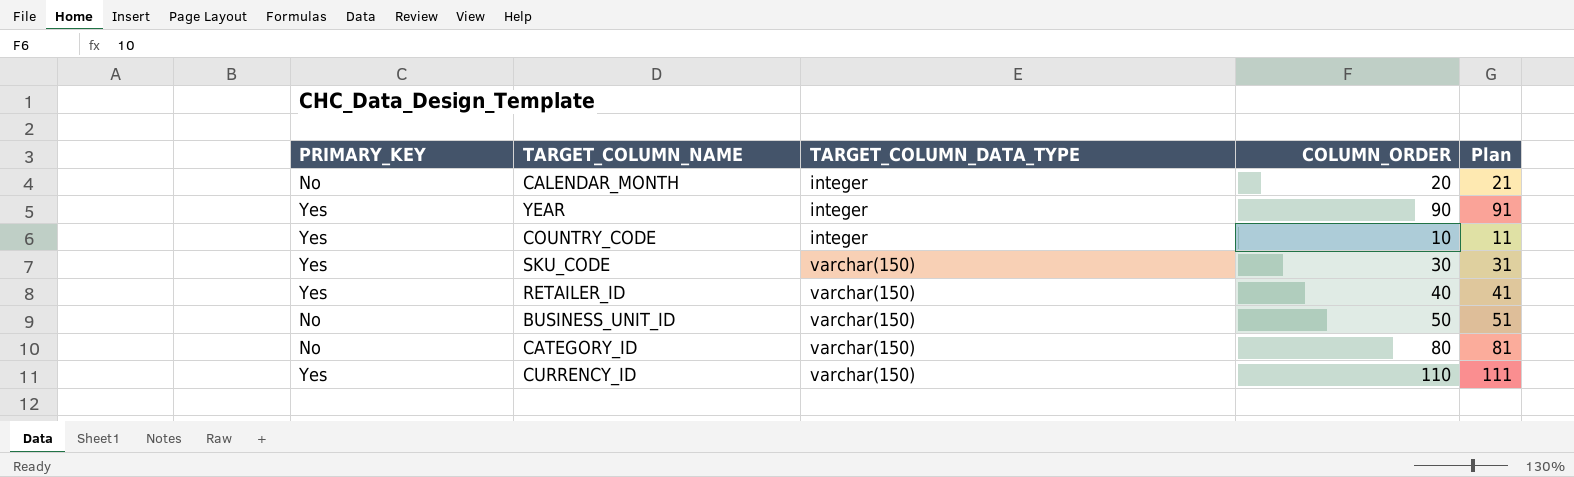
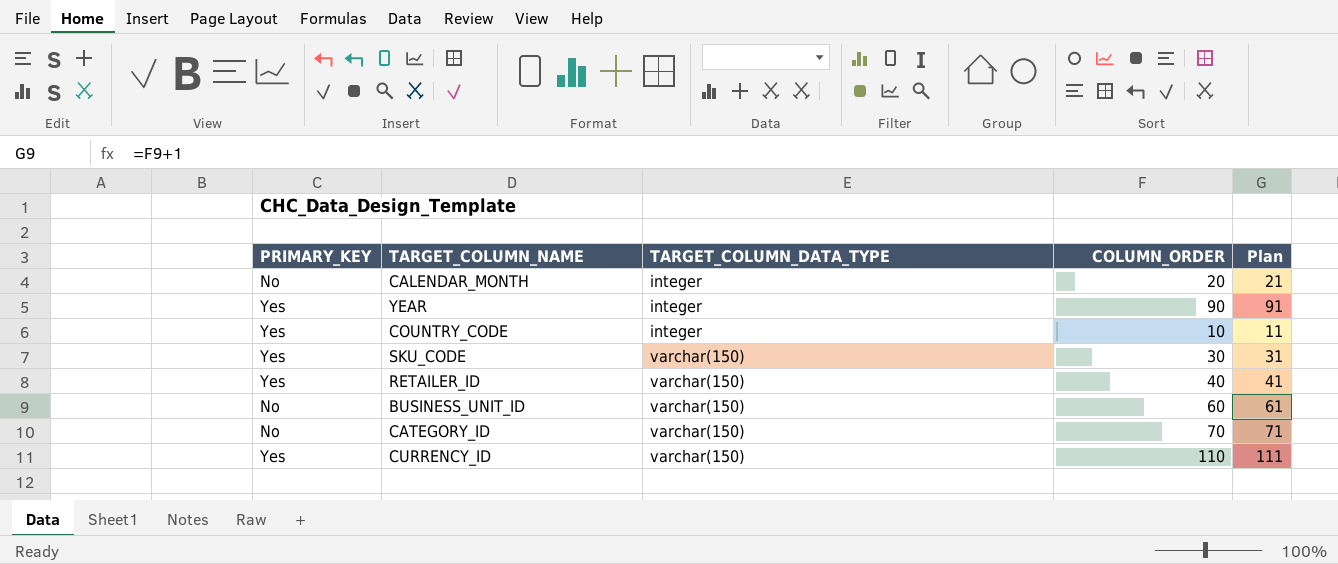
BUSINESS_UNIT_ID | COLUMN_ORDER: 50 -> 60
BUSINESS_UNIT_ID | Plan: 51 -> 61
CATEGORY_ID | COLUMN_ORDER: 80 -> 70
CATEGORY_ID | Plan: 81 -> 71

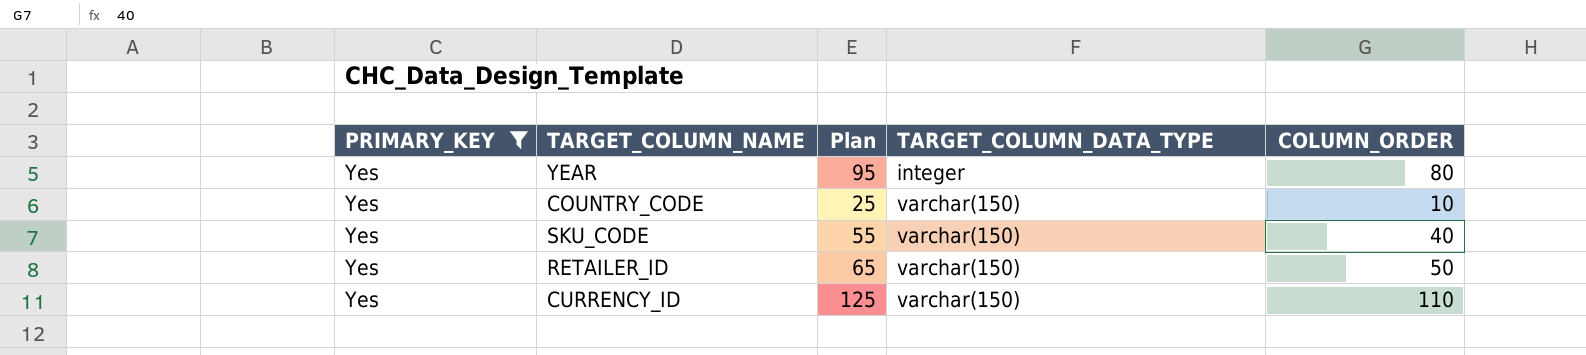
filter: none -> PRIMARY_KEY = Yes
column Plan | formula: [COLUMN_ORDER] + 1 -> [COLUMN_ORDER] + 15
column Plan | position: 5 -> 3
YEAR | COLUMN_ORDER: 90 -> 80
COUNTRY_CODE | TARGET_COLUMN_DATA_TYPE: integer -> varchar(150)
SKU_CODE | COLUMN_ORDER: 30 -> 40
RETAILER_ID | COLUMN_ORDER: 40 -> 50

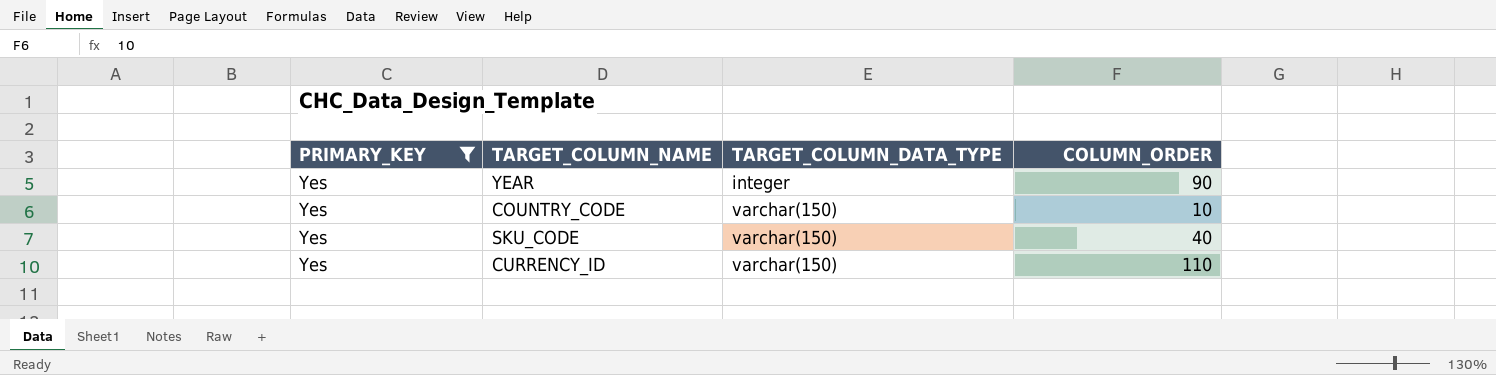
column Plan | formula: [COLUMN_ORDER] + 15 -> none
row RETAILER_ID: Yes | 65 | varchar(150) | 50 -> none
YEAR | COLUMN_ORDER: 80 -> 90

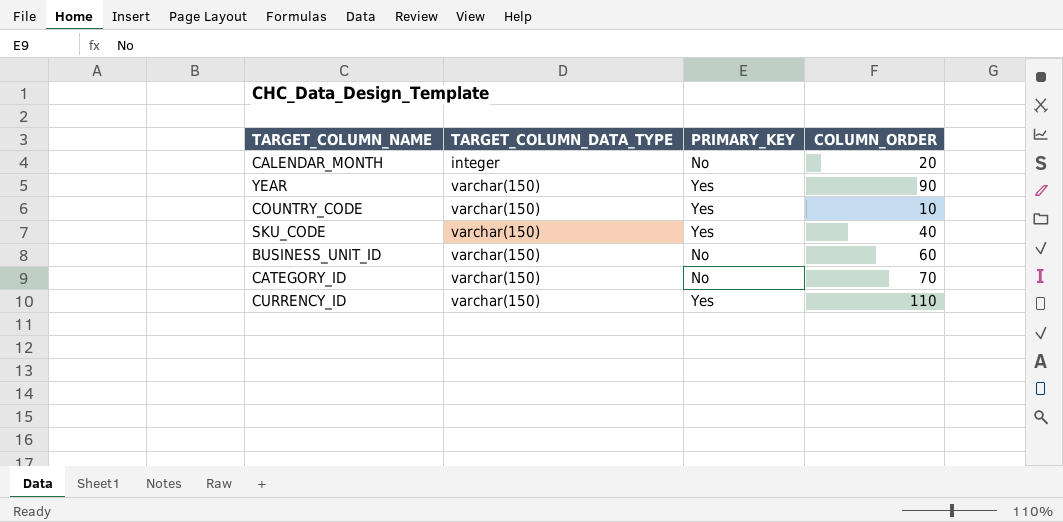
filter: PRIMARY_KEY = Yes -> none
column PRIMARY_KEY | position: 1 -> 3
YEAR | TARGET_COLUMN_DATA_TYPE: integer -> varchar(150)

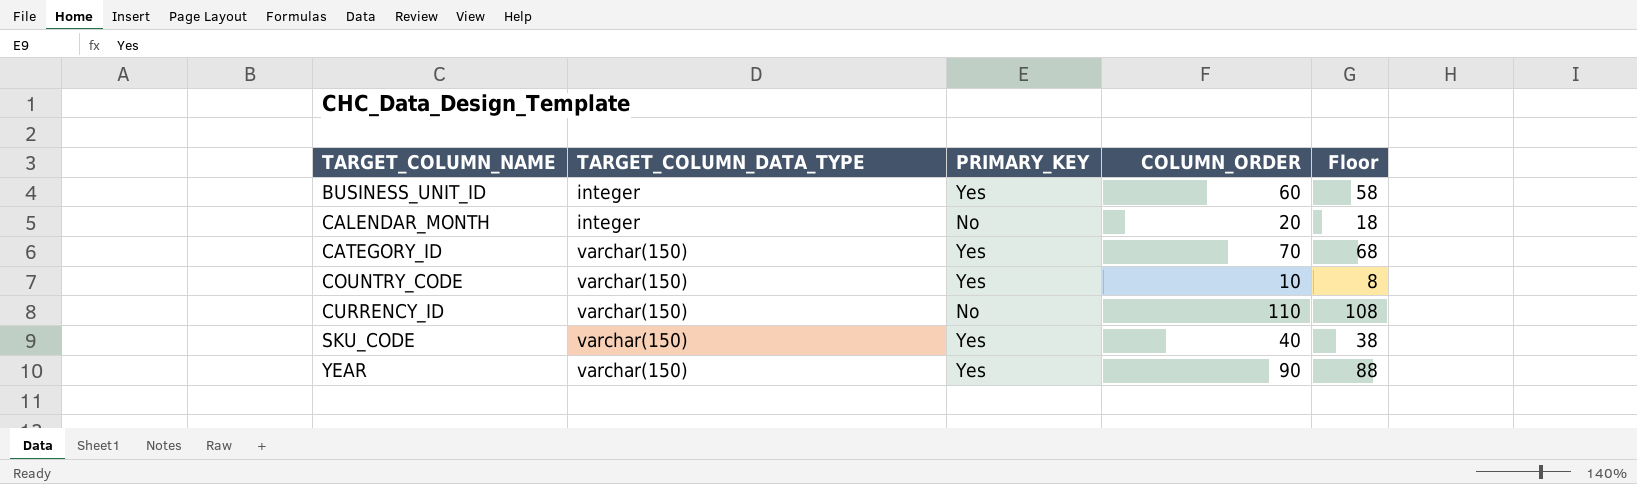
row order: TARGET_COLUMN_DATA_TYPE ascending -> TARGET_COLUMN_NAME ascending
column Floor | formula: none -> [COLUMN_ORDER] - 2
BUSINESS_UNIT_ID | TARGET_COLUMN_DATA_TYPE: varchar(150) -> integer
BUSINESS_UNIT_ID | PRIMARY_KEY: No -> Yes
CATEGORY_ID | PRIMARY_KEY: No -> Yes
CURRENCY_ID | PRIMARY_KEY: Yes -> No

